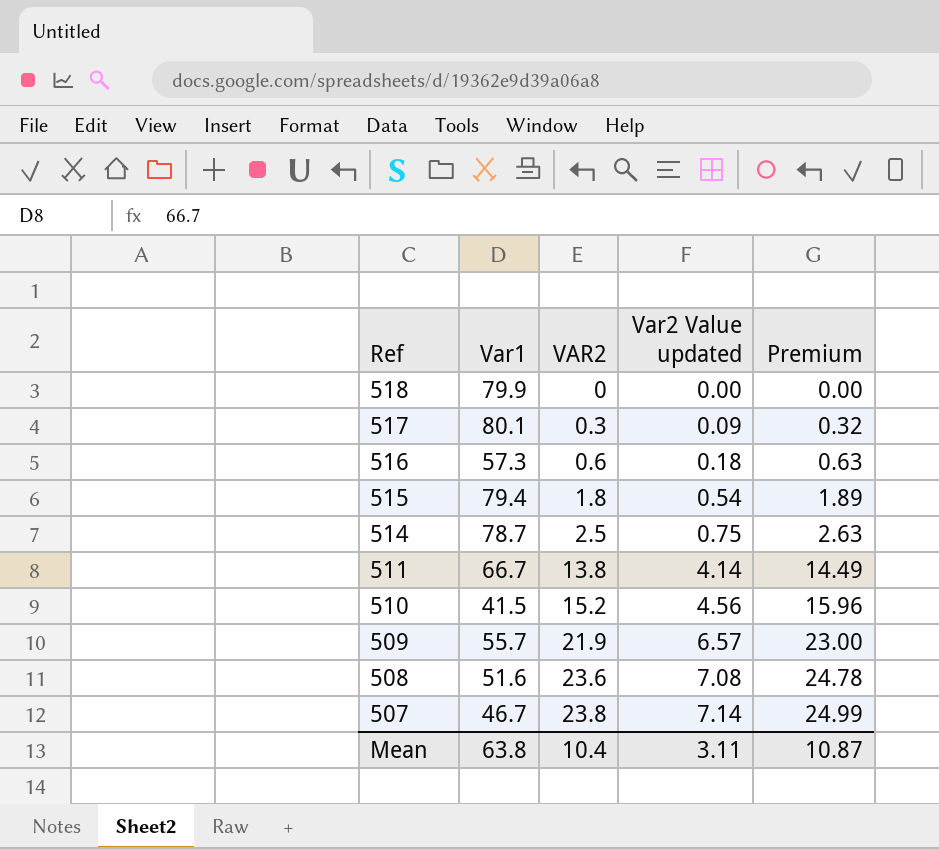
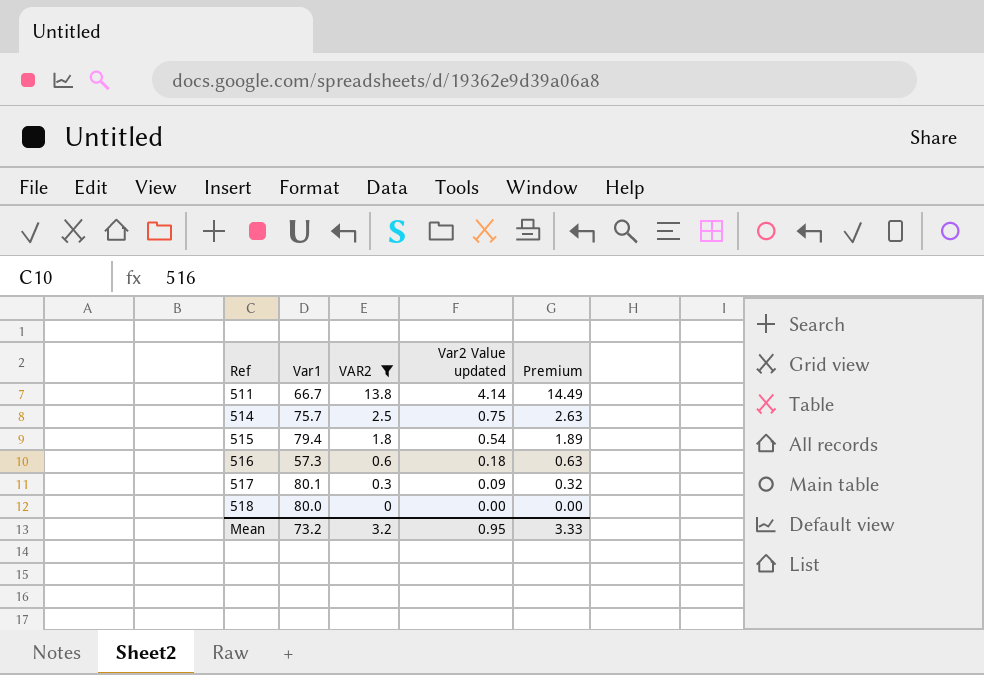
filter: none -> VAR2 <= 13.8
row order: Ref descending -> Ref ascending
514 | Var1: 78.7 -> 75.7
518 | Var1: 79.9 -> 80.0
Mean | Var1: 63.8 -> 73.2
Mean | VAR2: 10.4 -> 3.2
Mean | Var2 Value updated: 3.11 -> 0.95
Mean | Premium: 10.87 -> 3.33

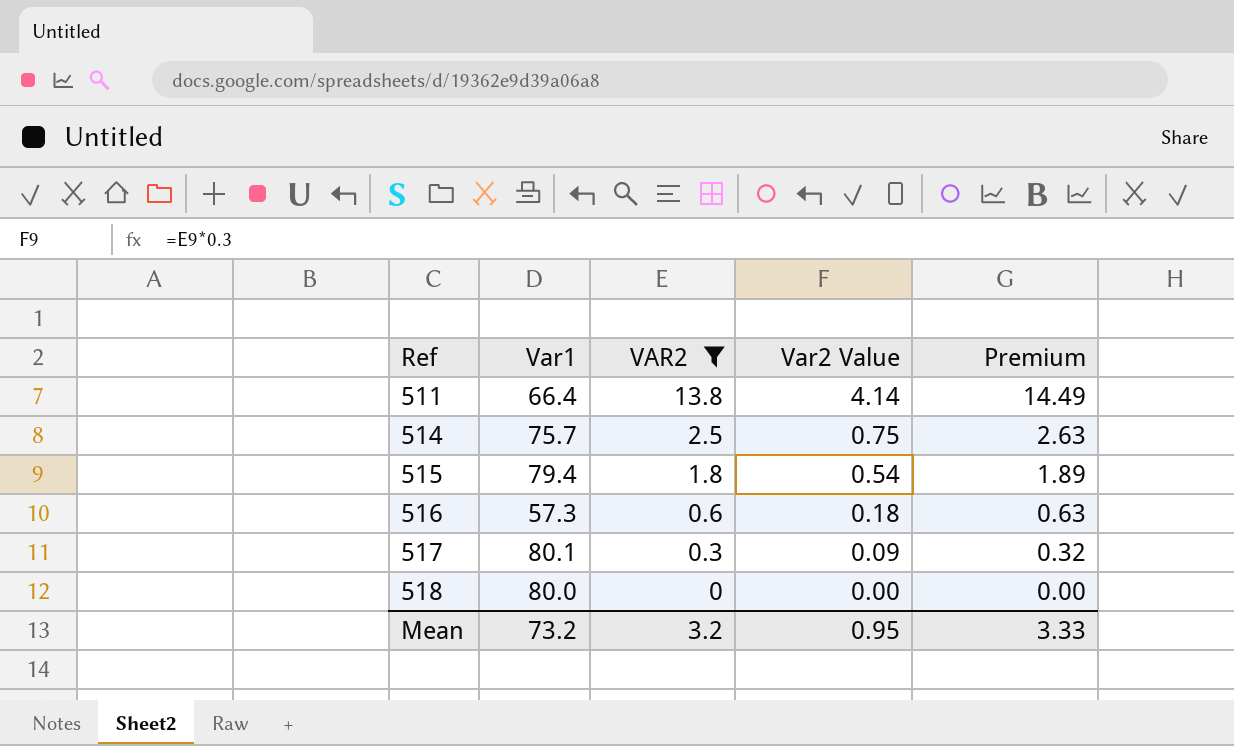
column name: Var2 Value updated -> Var2 Value
511 | Var1: 66.7 -> 66.4

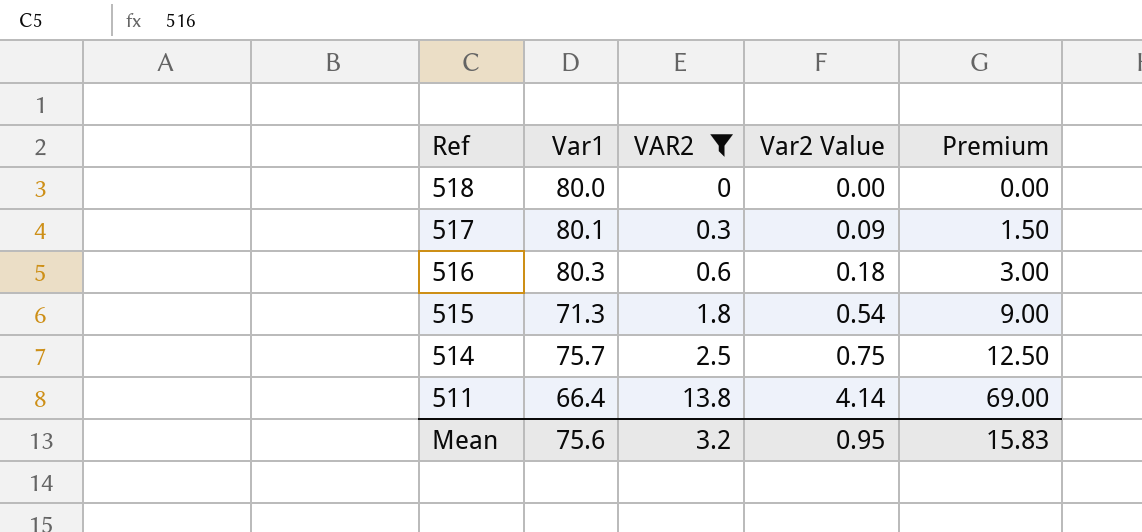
row order: Ref ascending -> Ref descending
column Premium | formula: [VAR2] * 1.05 -> [VAR2] * 5
516 | Var1: 57.3 -> 80.3
515 | Var1: 79.4 -> 71.3
Mean | Var1: 73.2 -> 75.6
Mean | Premium: 3.33 -> 15.83

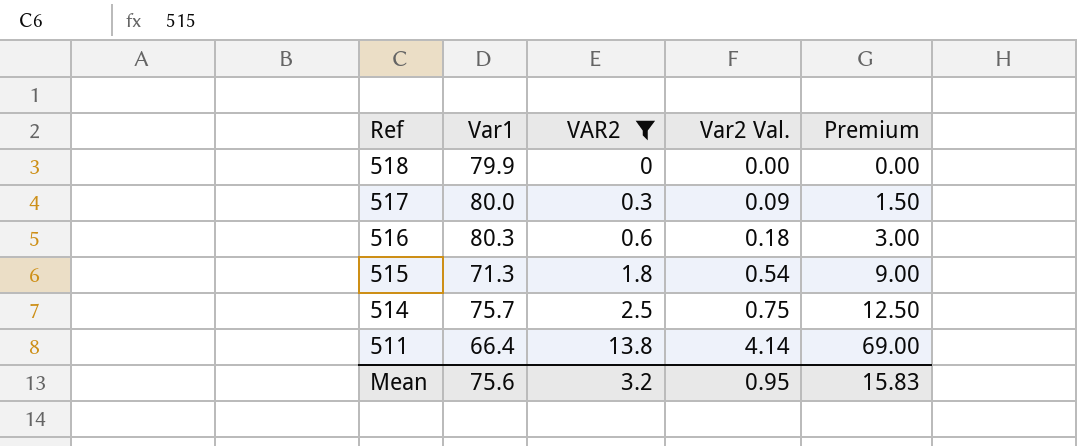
column name: Var2 Value -> Var2 Val.
518 | Var1: 80.0 -> 79.9
517 | Var1: 80.1 -> 80.0

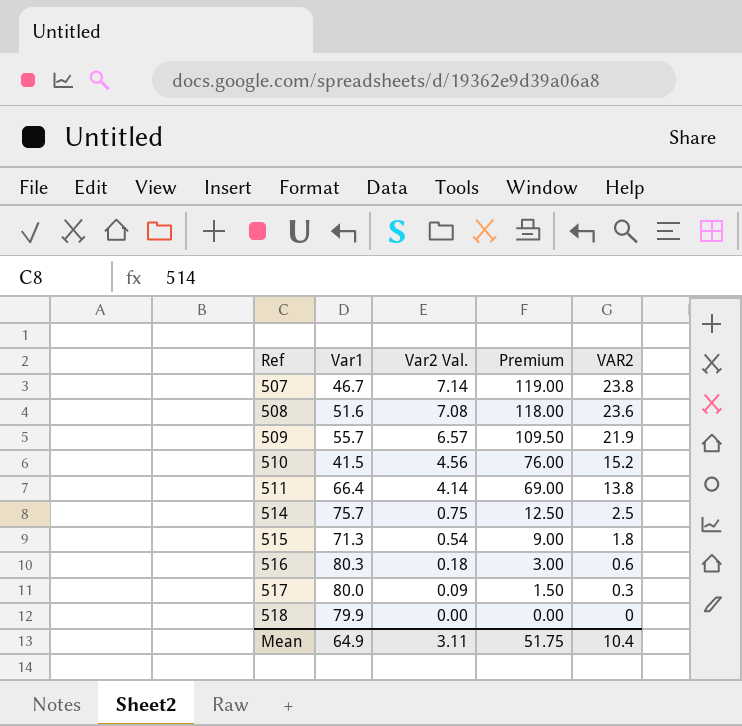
filter: VAR2 <= 13.8 -> none
row order: Ref descending -> Ref ascending
column VAR2 | position: 3 -> 5
Mean | Var1: 75.6 -> 64.9
Mean | Var2 Val.: 0.95 -> 3.11
Mean | Premium: 15.83 -> 51.75
Mean | VAR2: 3.2 -> 10.4

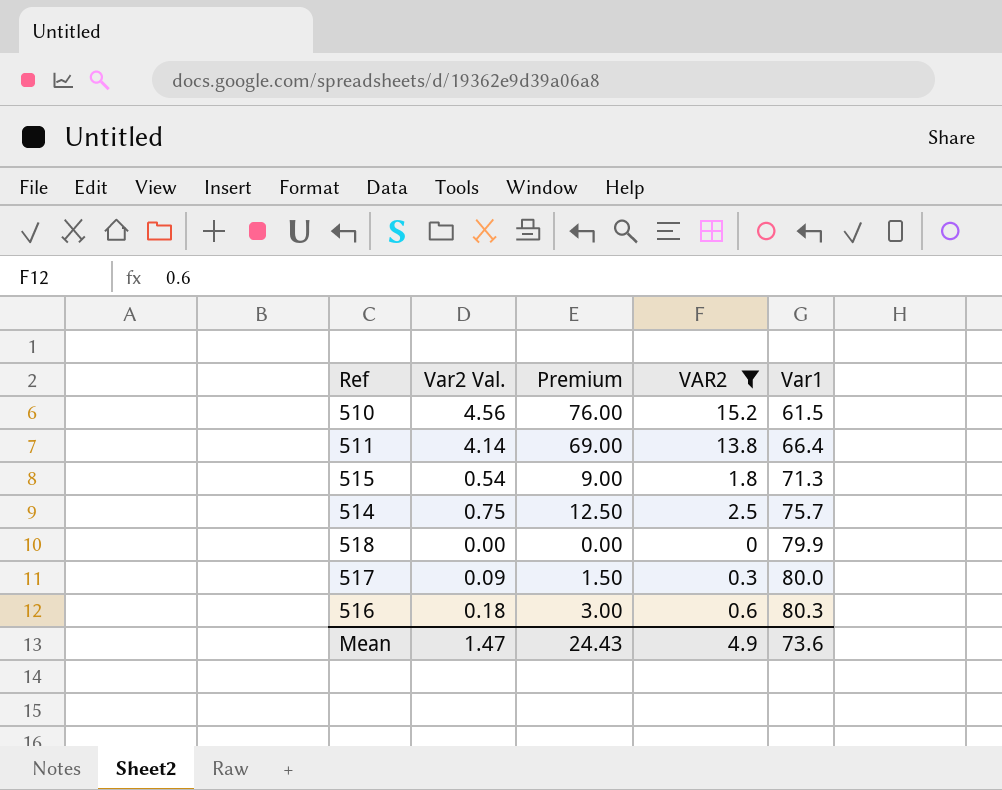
filter: none -> VAR2 <= 15.2
row order: Ref ascending -> Var1 ascending
column Var1 | position: 2 -> 5
510 | Var1: 41.5 -> 61.5
Mean | Var2 Val.: 3.11 -> 1.47
Mean | Premium: 51.75 -> 24.43
Mean | VAR2: 10.4 -> 4.9
Mean | Var1: 64.9 -> 73.6

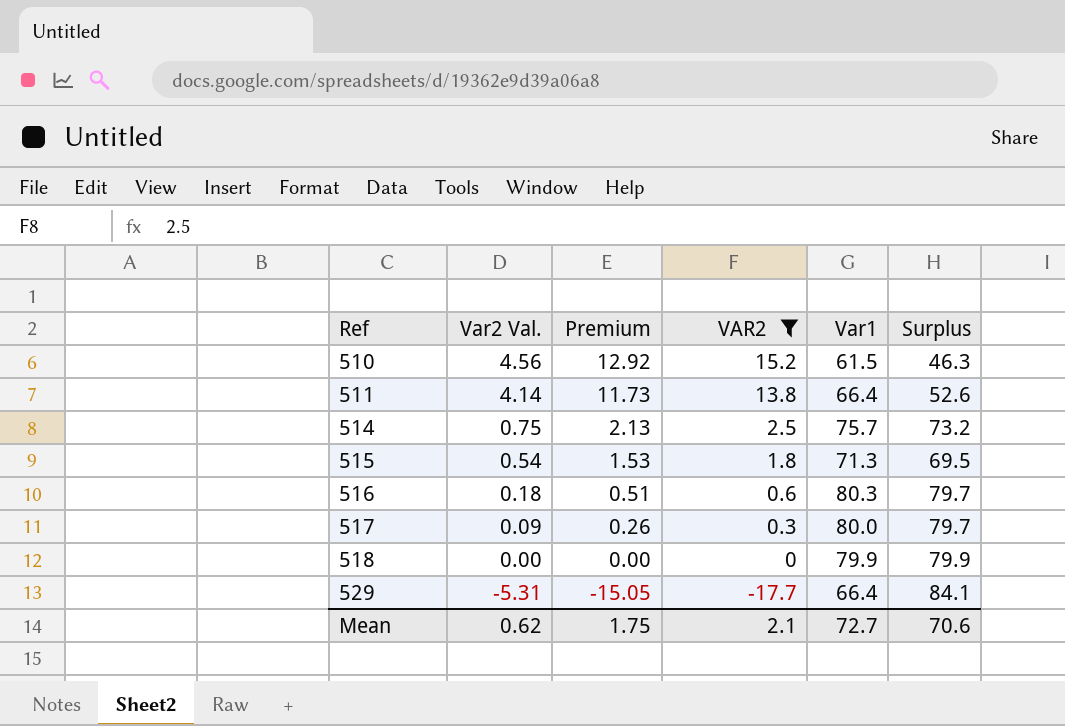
row order: Var1 ascending -> Ref ascending
column Premium | formula: [VAR2] * 5 -> [VAR2] * 0.85
column Surplus | formula: none -> [Var1] - [VAR2]
row 529: none -> -5.31 | -15.05 | -17.7 | 66.4 | 84.1
Mean | Var2 Val.: 1.47 -> 0.62
Mean | Premium: 24.43 -> 1.75
Mean | VAR2: 4.9 -> 2.1
Mean | Var1: 73.6 -> 72.7

